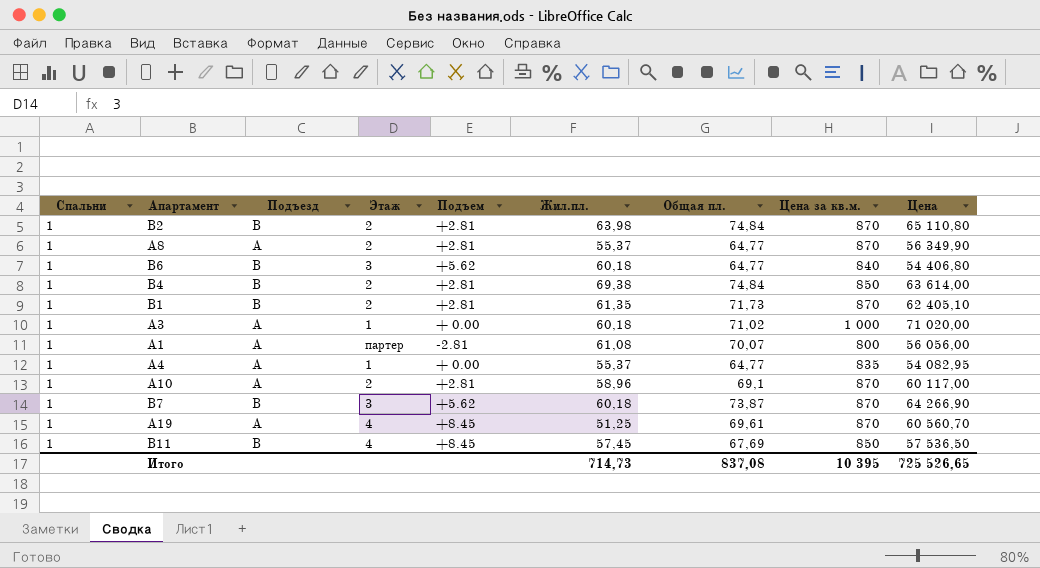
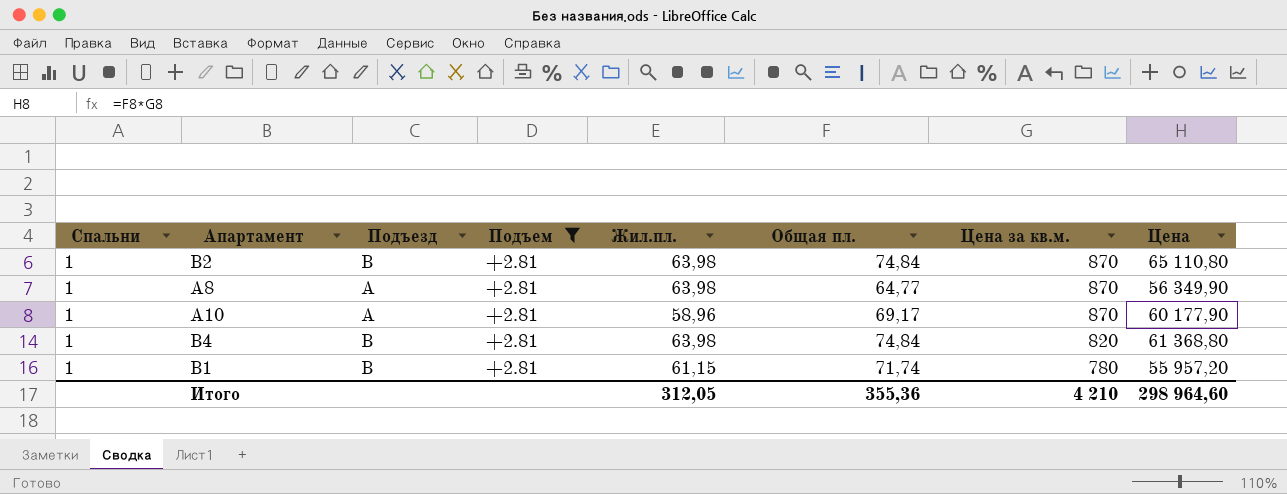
filter: none -> Подъем = +2.81
row order: none -> Цена за кв.м. descending
column Этаж | position: 4 -> none
A8 | Жил.пл.: 55,37 -> 63,98
A10 | Общая пл.: 69,1 -> 69,17
A10 | Цена: 60 117,00 -> 60 177,90
B4 | Жил.пл.: 69,38 -> 63,98
B4 | Цена за кв.м.: 850 -> 820
B4 | Цена: 63 614,00 -> 61 368,80
B1 | Жил.пл.: 61,35 -> 61,15
B1 | Общая пл.: 71,73 -> 71,74
B1 | Цена за кв.м.: 870 -> 780
B1 | Цена: 62 405,10 -> 55 957,20
Итого | Жил.пл.: 714,73 -> 312,05
Итого | Общая пл.: 837,08 -> 355,36
Итого | Цена за кв.м.: 10 395 -> 4 210
Итого | Цена: 725 526,65 -> 298 964,60

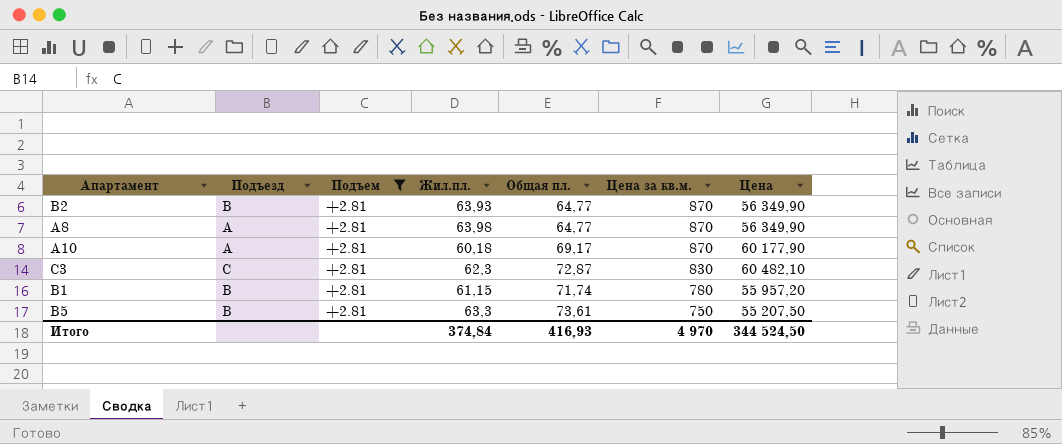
column Спальни | position: 1 -> none
row B4: 1 | B | +2.81 | 63,98 | 74,84 | 820 | 61 368,80 -> none
B2 | Жил.пл.: 63,98 -> 63,93
B2 | Общая пл.: 74,84 -> 64,77
B2 | Цена: 65 110,80 -> 56 349,90
A10 | Жил.пл.: 58,96 -> 60,18
row C3: none -> C | +2.81 | 62,3 | 72,87 | 830 | 60 482,10
row B5: none -> B | +2.81 | 63,3 | 73,61 | 750 | 55 207,50
Итого | Жил.пл.: 312,05 -> 374,84
Итого | Общая пл.: 355,36 -> 416,93
Итого | Цена за кв.м.: 4 210 -> 4 970
Итого | Цена: 298 964,60 -> 344 524,50

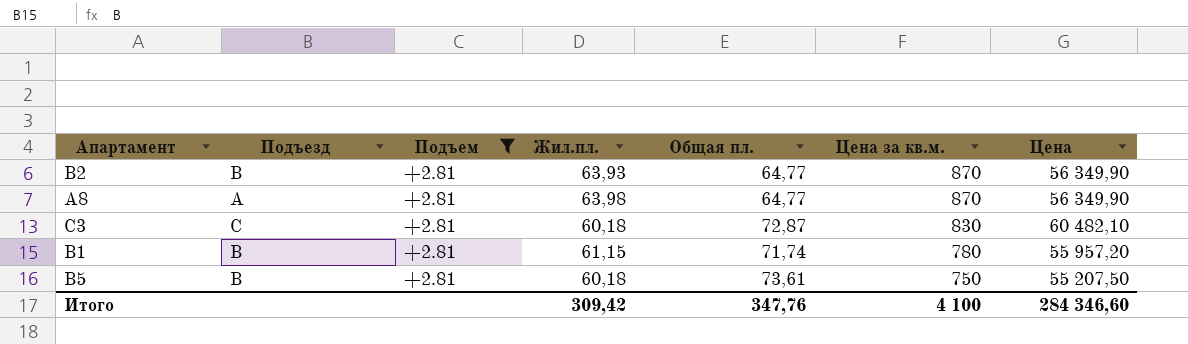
row A10: A | +2.81 | 60,18 | 69,17 | 870 | 60 177,90 -> none
C3 | Жил.пл.: 62,3 -> 60,18
B5 | Жил.пл.: 63,3 -> 60,18
Итого | Жил.пл.: 374,84 -> 309,42
Итого | Общая пл.: 416,93 -> 347,76
Итого | Цена за кв.м.: 4 970 -> 4 100
Итого | Цена: 344 524,50 -> 284 346,60

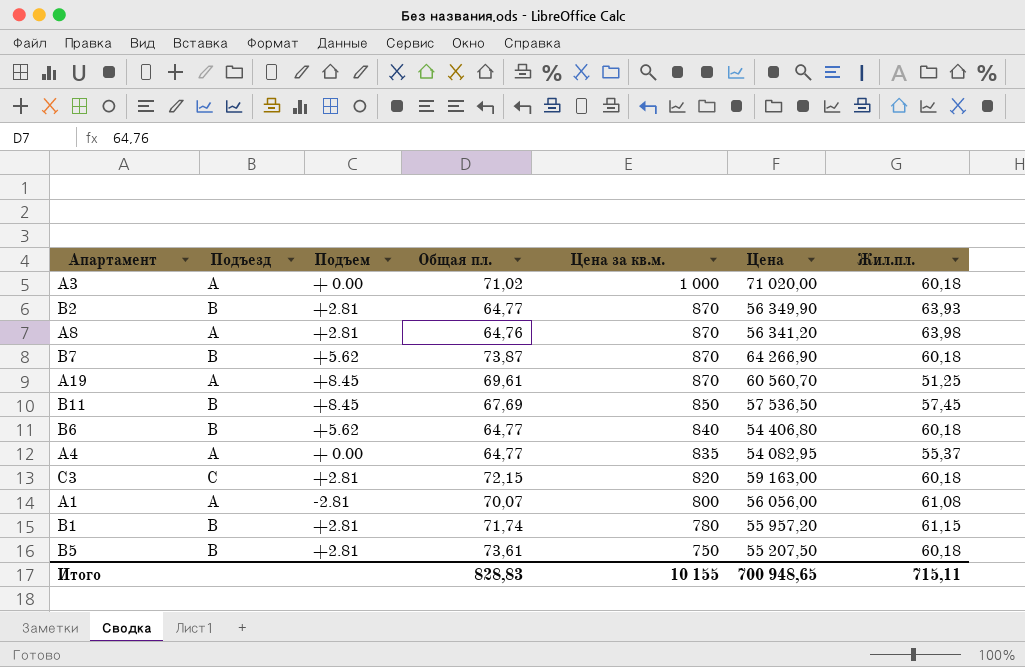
filter: Подъем = +2.81 -> none
column Жил.пл. | position: 4 -> 7
A8 | Общая пл.: 64,77 -> 64,76
A8 | Цена: 56 349,90 -> 56 341,20
C3 | Общая пл.: 72,87 -> 72,15
C3 | Цена за кв.м.: 830 -> 820
C3 | Цена: 60 482,10 -> 59 163,00
Итого | Общая пл.: 347,76 -> 828,83
Итого | Цена за кв.м.: 4 100 -> 10 155
Итого | Цена: 284 346,60 -> 700 948,65
Итого | Жил.пл.: 309,42 -> 715,11

